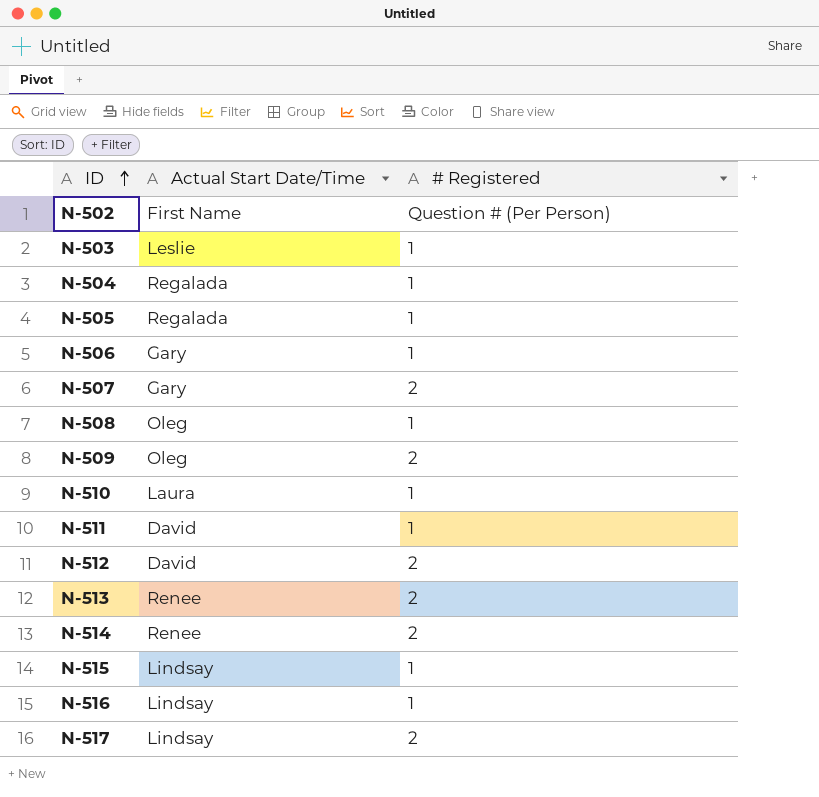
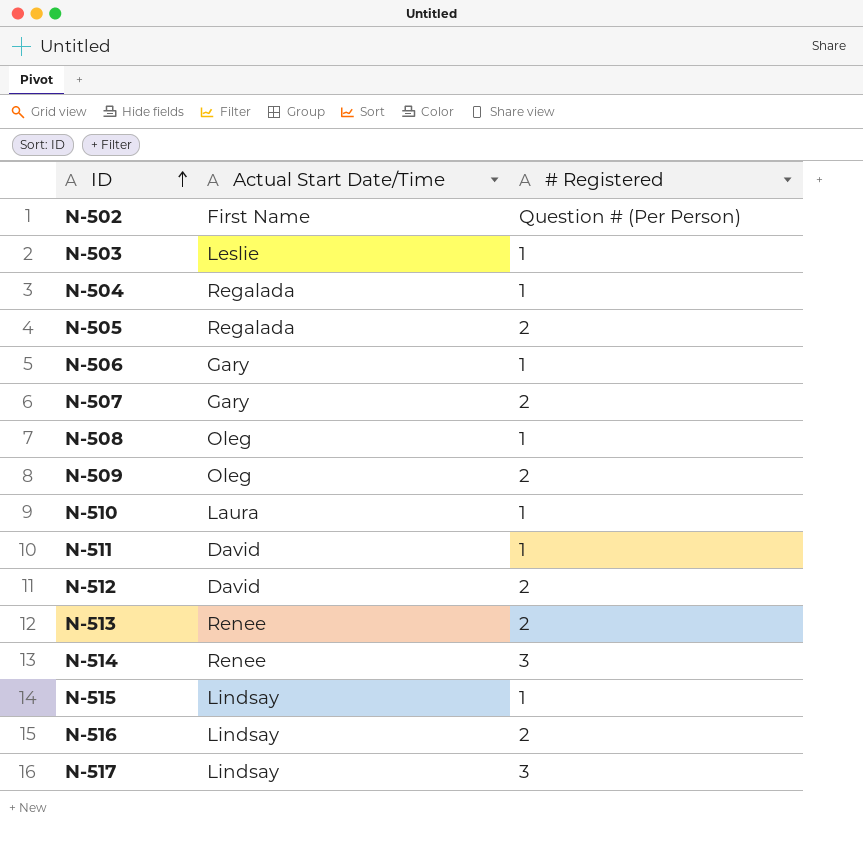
N-505 | # Registered: 1 -> 2
N-514 | # Registered: 2 -> 3
N-516 | # Registered: 1 -> 2
N-517 | # Registered: 2 -> 3

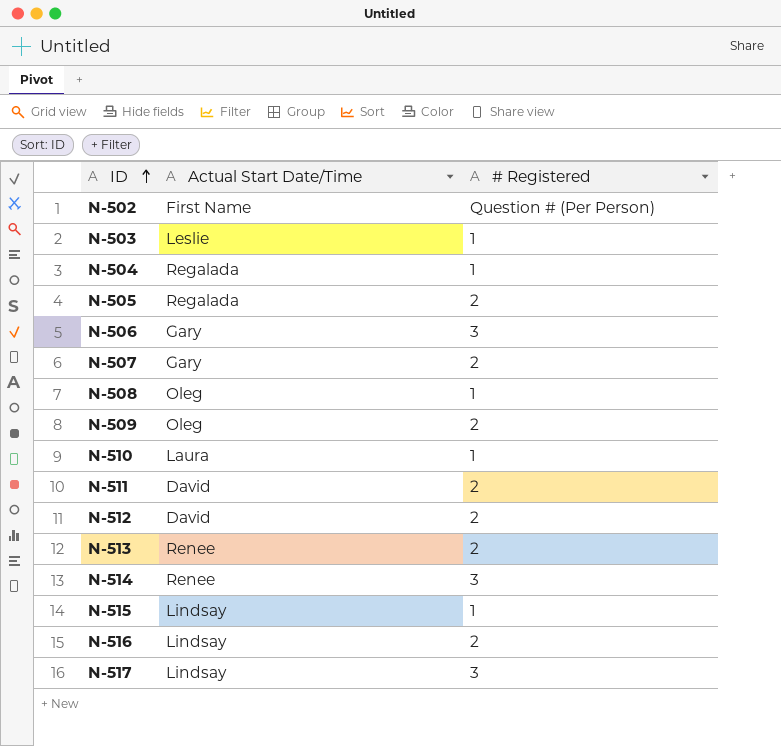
N-506 | # Registered: 1 -> 3
N-511 | # Registered: 1 -> 2

